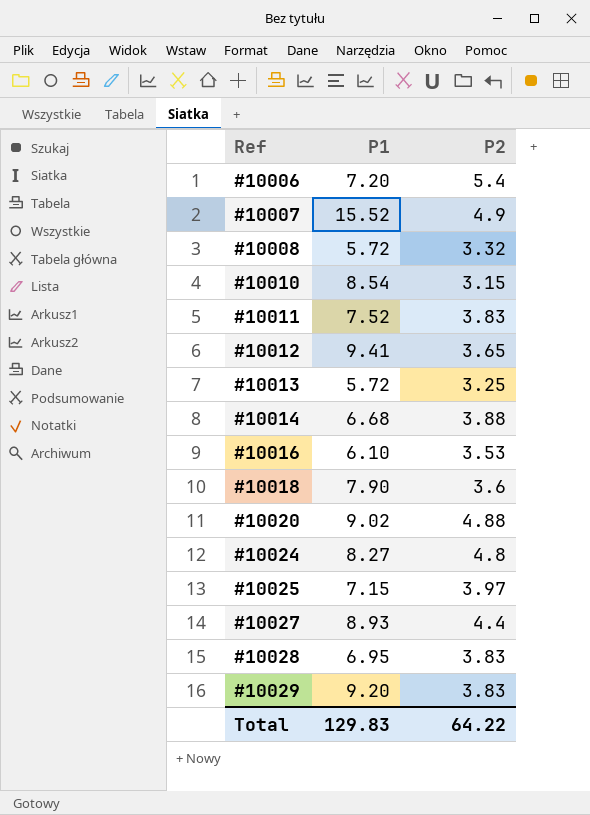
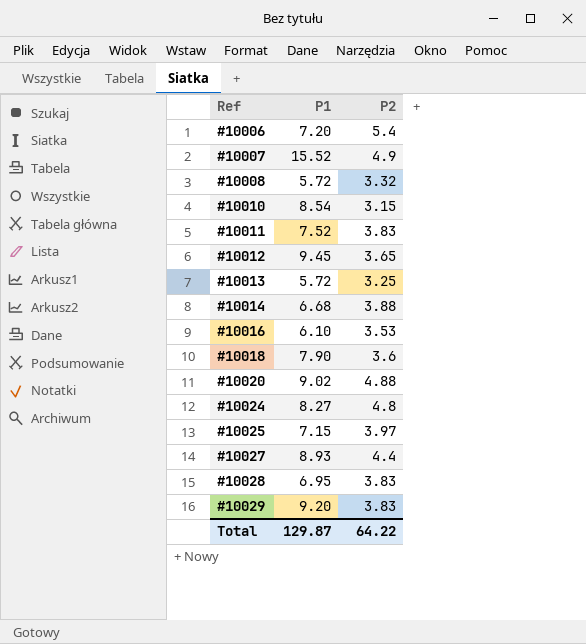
#10012 | P1: 9.41 -> 9.45
Total | P1: 129.83 -> 129.87

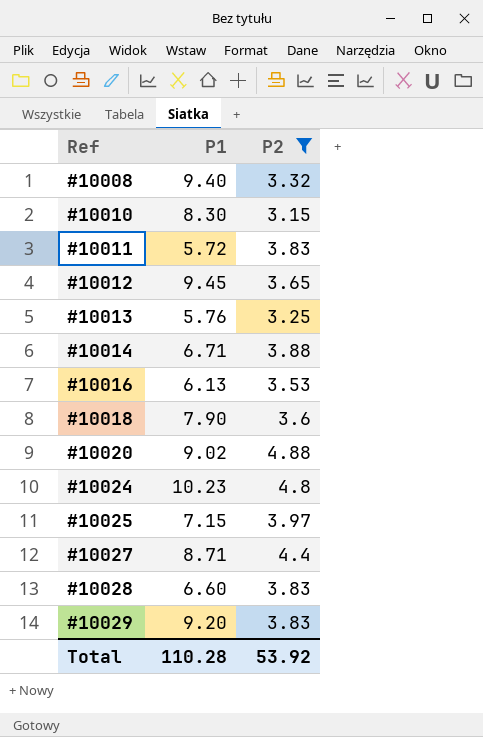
filter: none -> P2 <= 4.88
#10008 | P1: 5.72 -> 9.40
#10010 | P1: 8.54 -> 8.30
#10011 | P1: 7.52 -> 5.72
#10013 | P1: 5.72 -> 5.76
#10014 | P1: 6.68 -> 6.71
#10016 | P1: 6.10 -> 6.13
#10024 | P1: 8.27 -> 10.23
#10027 | P1: 8.93 -> 8.71
#10028 | P1: 6.95 -> 6.60
Total | P1: 129.87 -> 110.28
Total | P2: 64.22 -> 53.92

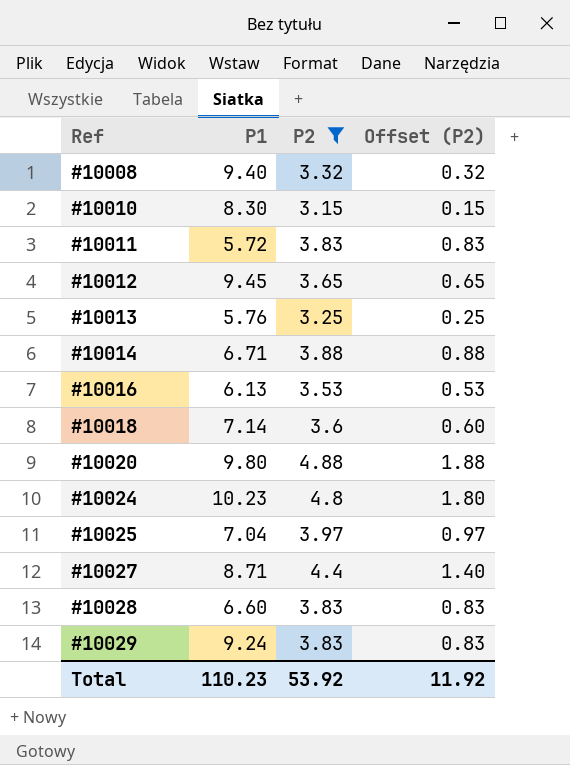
column Offset (P2) | formula: none -> [P2] - 3
#10018 | P1: 7.90 -> 7.14
#10020 | P1: 9.02 -> 9.80
#10025 | P1: 7.15 -> 7.04
#10029 | P1: 9.20 -> 9.24
Total | P1: 110.28 -> 110.23

